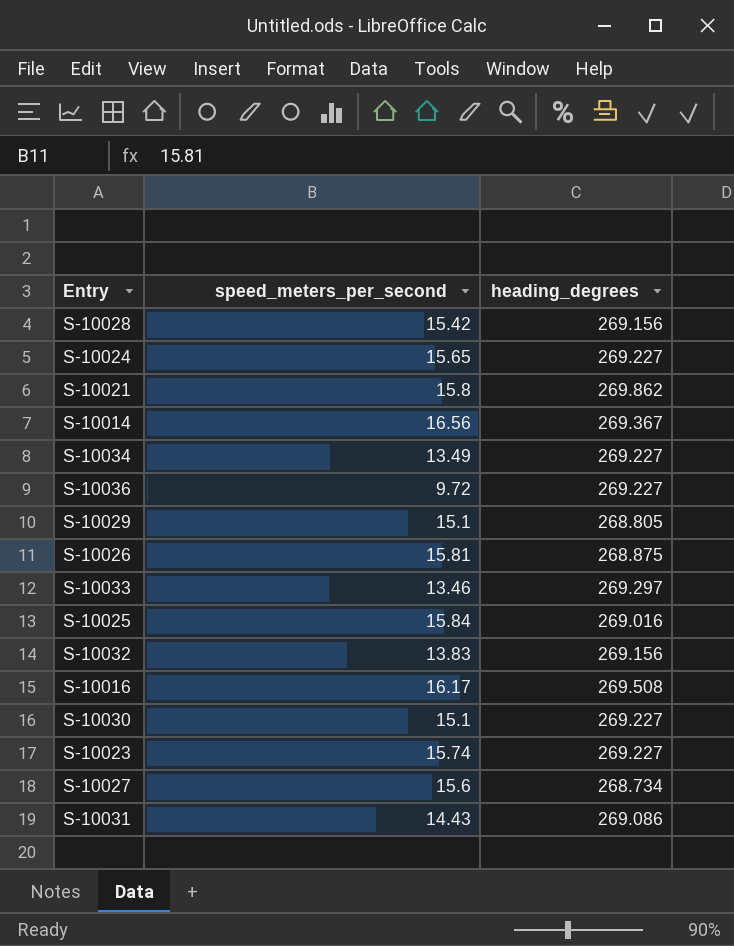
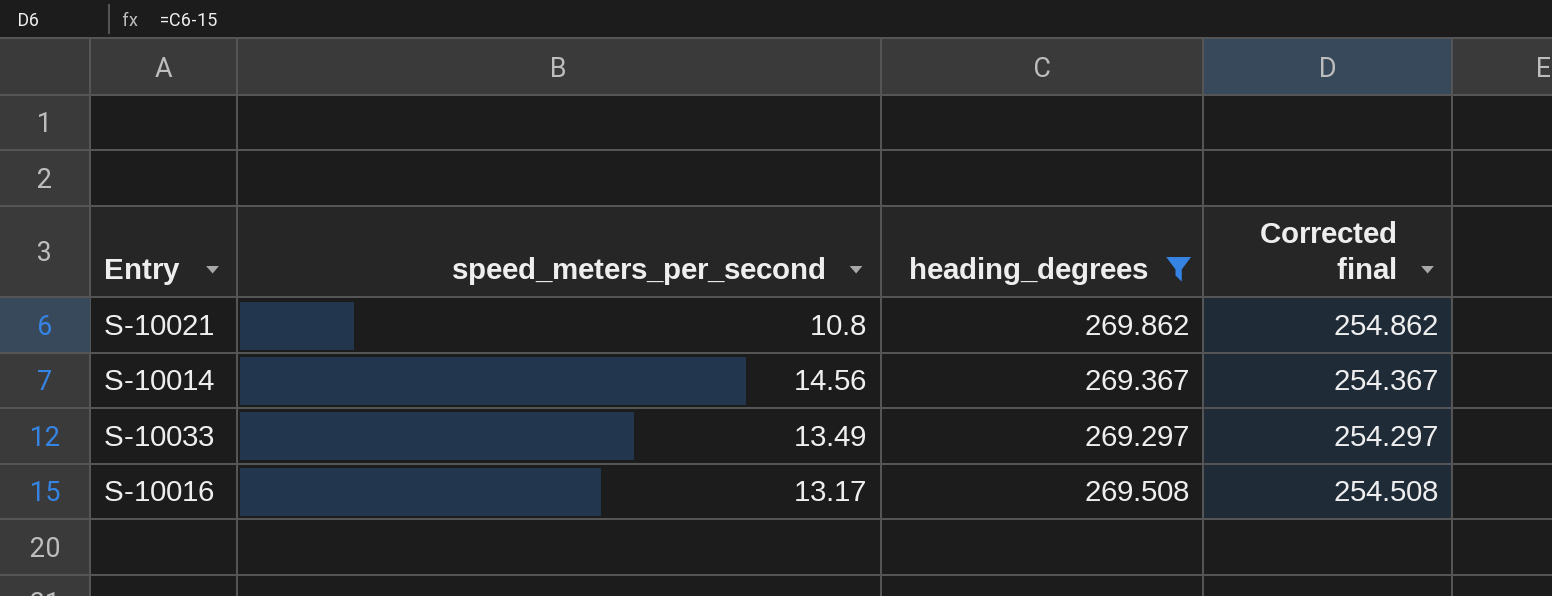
filter: none -> heading_degrees >= 269.297
column Corrected final | formula: none -> [heading_degrees] - 15
S-10021 | speed_meters_per_second: 15.8 -> 10.8
S-10014 | speed_meters_per_second: 16.56 -> 14.56
S-10033 | speed_meters_per_second: 13.46 -> 13.49
S-10016 | speed_meters_per_second: 16.17 -> 13.17

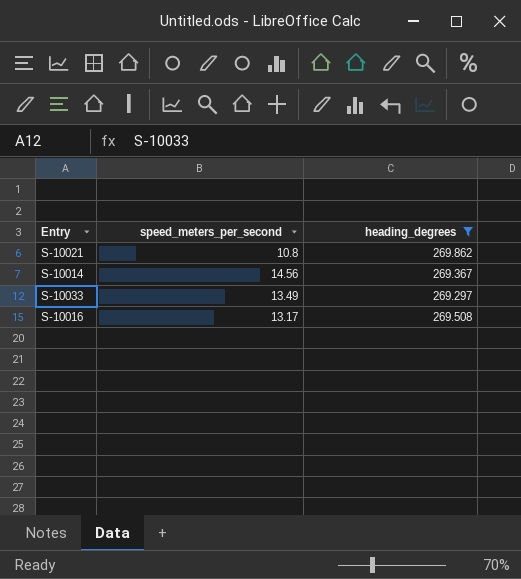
column Corrected final | formula: [heading_degrees] - 15 -> none

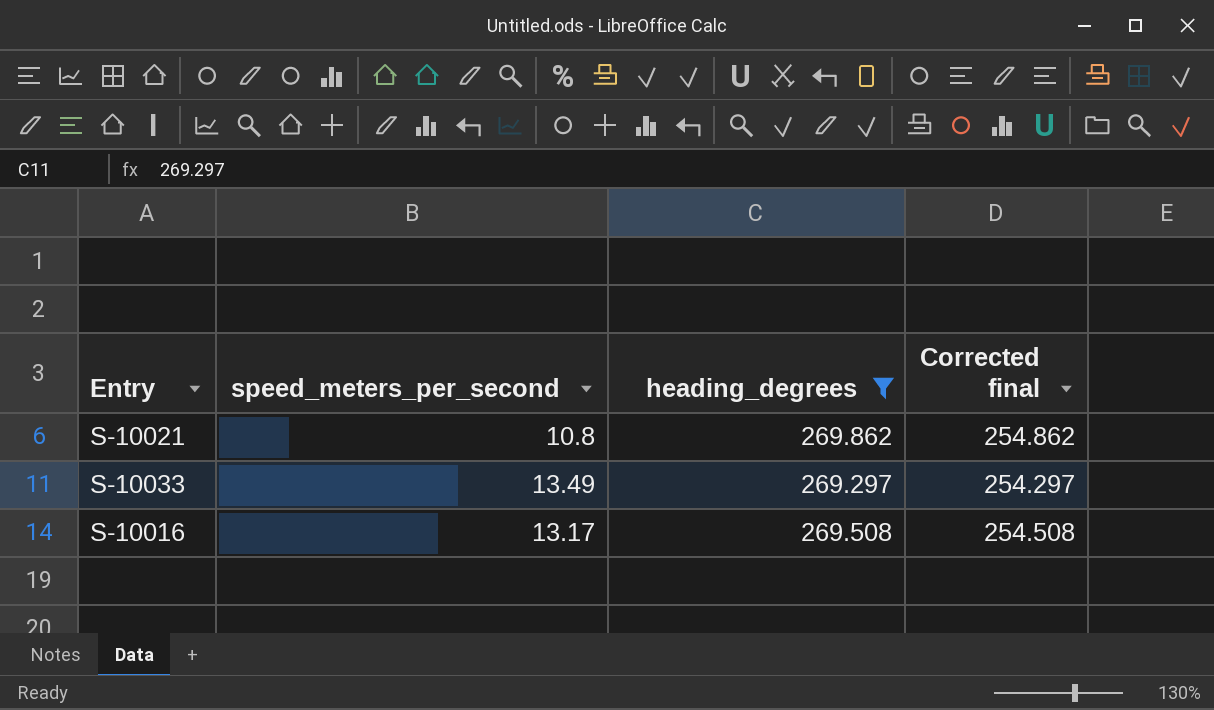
column Corrected final | formula: none -> [heading_degrees] - 15
row S-10014: 14.56 | 269.367 -> none

